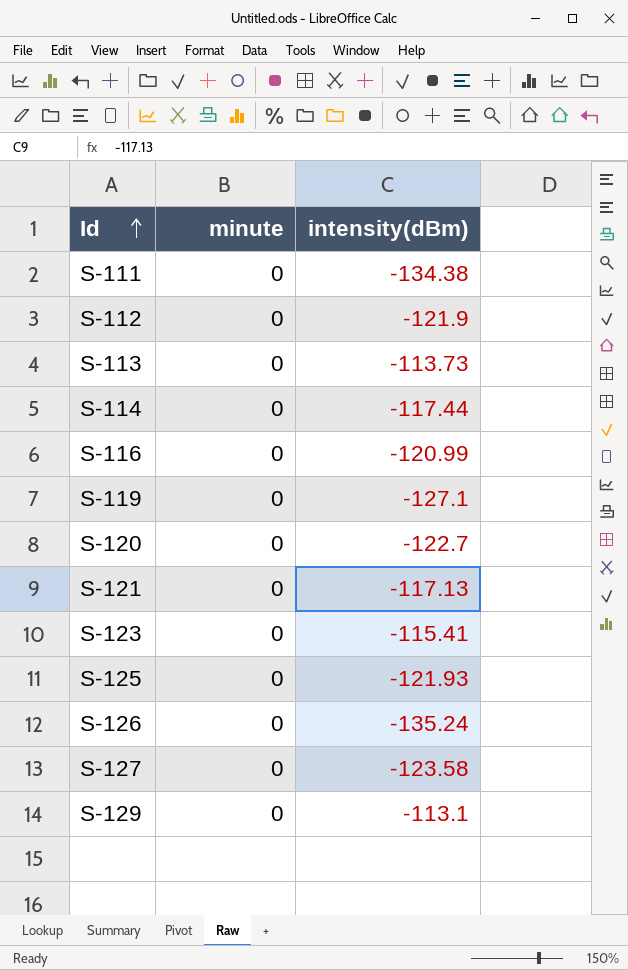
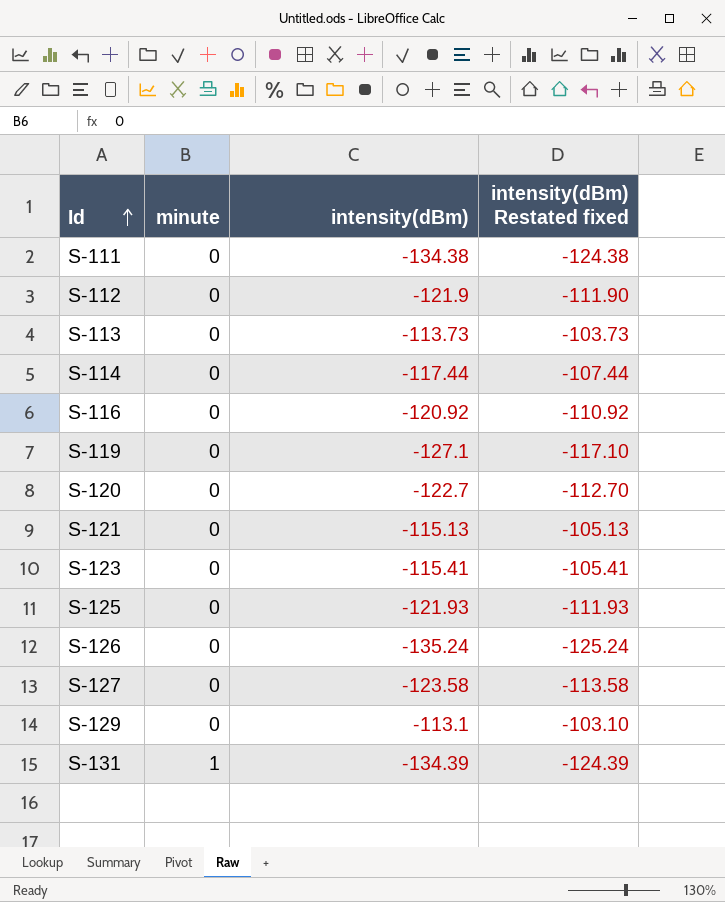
column intensity(dBm) Restated fixed | formula: none -> [intensity(dBm)] + 10
S-116 | intensity(dBm): -120.99 -> -120.92
S-121 | intensity(dBm): -117.13 -> -115.13
row S-131: none -> 1 | -134.39 | -124.39

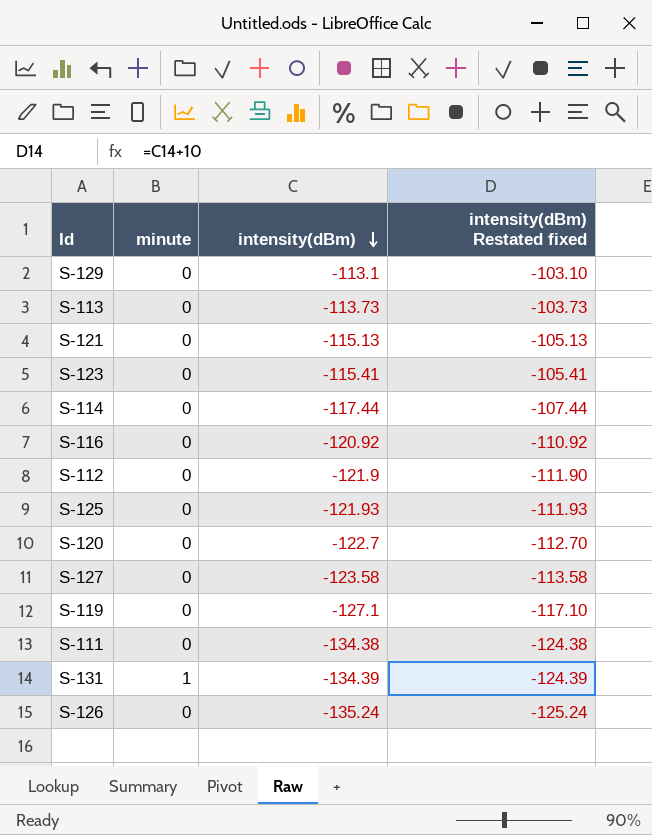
row order: Id ascending -> intensity(dBm) descending

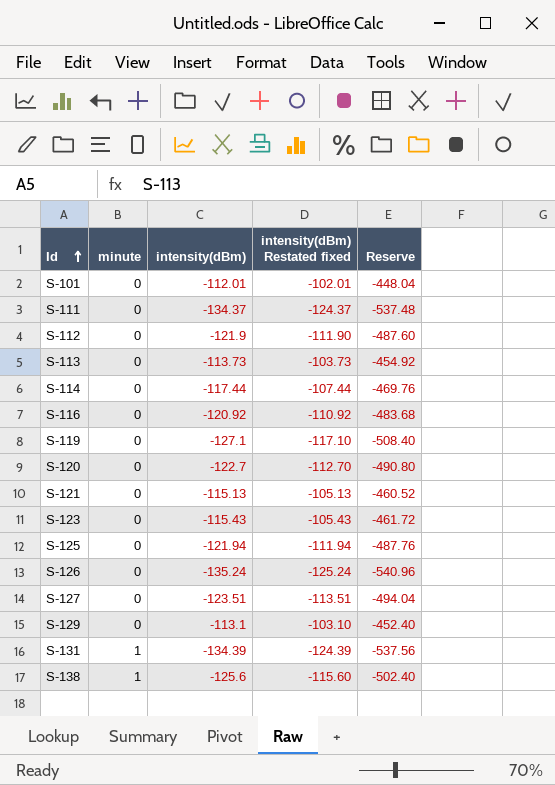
row order: intensity(dBm) descending -> Id ascending
column Reserve | formula: none -> [intensity(dBm)] * 4
row S-101: none -> 0 | -112.01 | -102.01 | -448.04
S-111 | intensity(dBm): -134.38 -> -134.37
S-111 | intensity(dBm) Restated fixed: -124.38 -> -124.37
S-123 | intensity(dBm): -115.41 -> -115.43
S-123 | intensity(dBm) Restated fixed: -105.41 -> -105.43
S-125 | intensity(dBm): -121.93 -> -121.94
S-125 | intensity(dBm) Restated fixed: -111.93 -> -111.94
S-127 | intensity(dBm): -123.58 -> -123.51
S-127 | intensity(dBm) Restated fixed: -113.58 -> -113.51
row S-138: none -> 1 | -125.6 | -115.60 | -502.40

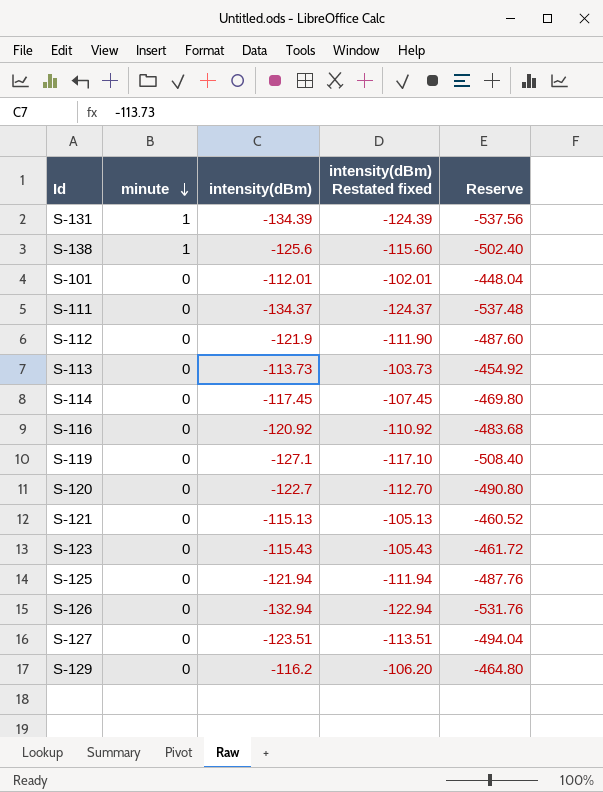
row order: Id ascending -> minute descending
S-114 | intensity(dBm): -117.44 -> -117.45
S-114 | intensity(dBm) Restated fixed: -107.44 -> -107.45
S-114 | Reserve: -469.76 -> -469.80
S-126 | intensity(dBm): -135.24 -> -132.94
S-126 | intensity(dBm) Restated fixed: -125.24 -> -122.94
S-126 | Reserve: -540.96 -> -531.76
S-129 | intensity(dBm): -113.1 -> -116.2
S-129 | intensity(dBm) Restated fixed: -103.10 -> -106.20
S-129 | Reserve: -452.40 -> -464.80

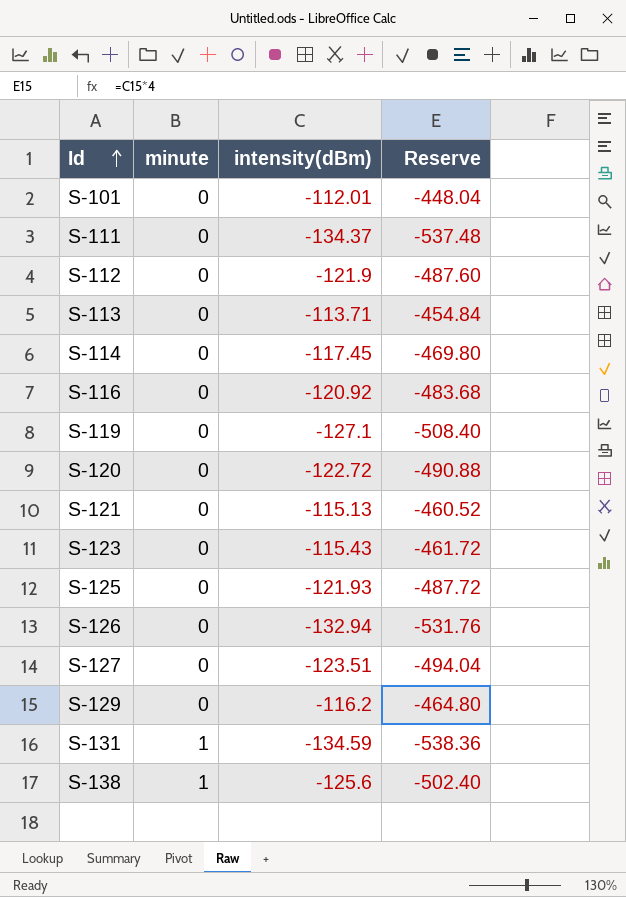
row order: minute descending -> Id ascending
column intensity(dBm) Restated fixed | formula: [intensity(dBm)] + 10 -> none
S-113 | intensity(dBm): -113.73 -> -113.71
S-113 | Reserve: -454.92 -> -454.84
S-120 | intensity(dBm): -122.7 -> -122.72
S-120 | Reserve: -490.80 -> -490.88
S-125 | intensity(dBm): -121.94 -> -121.93
S-125 | Reserve: -487.76 -> -487.72
S-131 | intensity(dBm): -134.39 -> -134.59
S-131 | Reserve: -537.56 -> -538.36

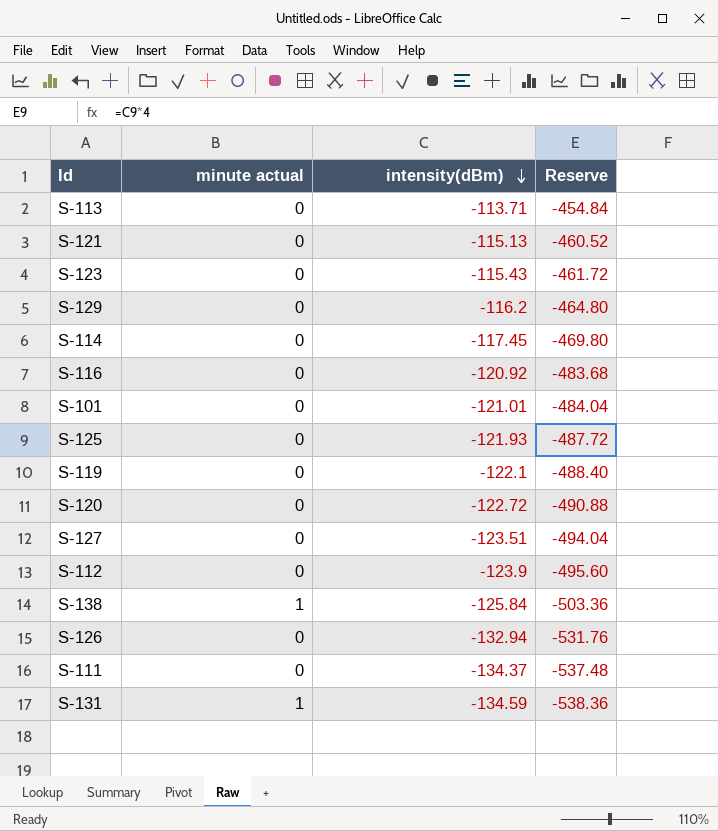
row order: Id ascending -> intensity(dBm) descending
column name: minute -> minute actual
S-101 | intensity(dBm): -112.01 -> -121.01
S-101 | Reserve: -448.04 -> -484.04
S-119 | intensity(dBm): -127.1 -> -122.1
S-119 | Reserve: -508.40 -> -488.40
S-112 | intensity(dBm): -121.9 -> -123.9
S-112 | Reserve: -487.60 -> -495.60
S-138 | intensity(dBm): -125.6 -> -125.84
S-138 | Reserve: -502.40 -> -503.36

